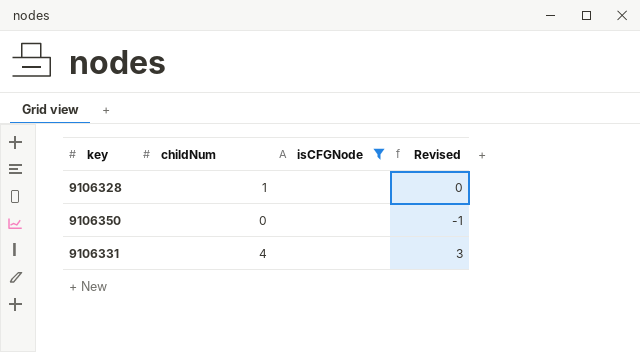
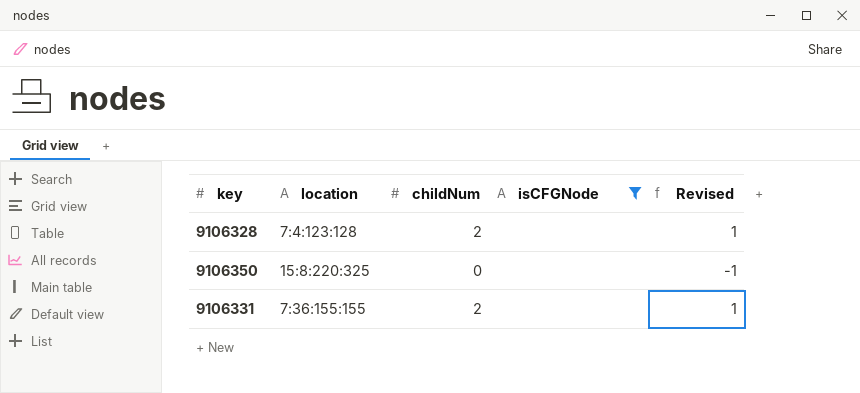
column location | position: none -> 2
9106328 | childNum: 1 -> 2
9106328 | Revised: 0 -> 1
9106331 | childNum: 4 -> 2
9106331 | Revised: 3 -> 1

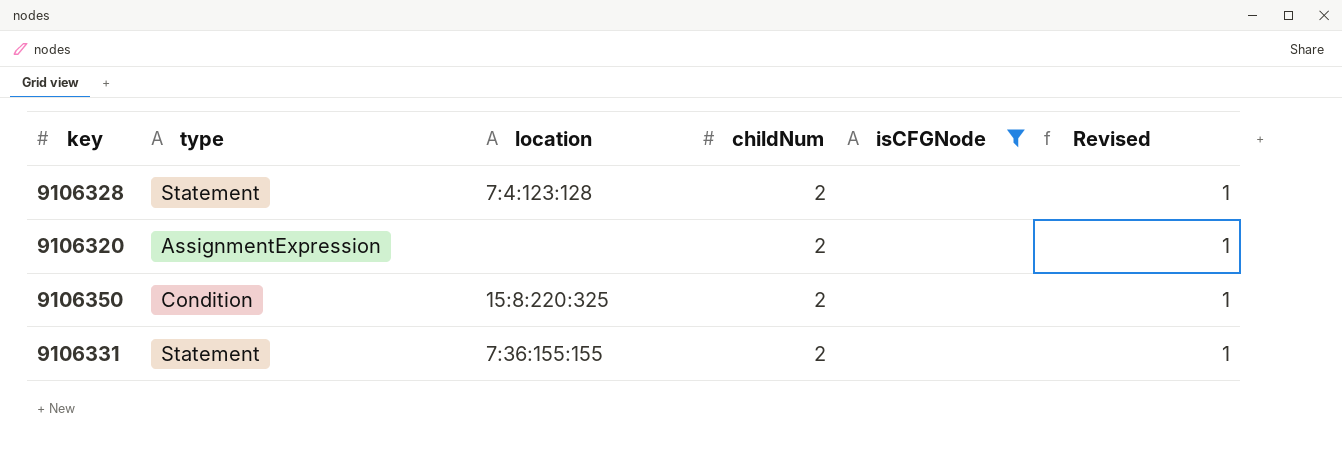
column type | position: none -> 2
row 9106320: none -> AssignmentExpression | none | 2 | none | 1
9106350 | childNum: 0 -> 2
9106350 | Revised: -1 -> 1

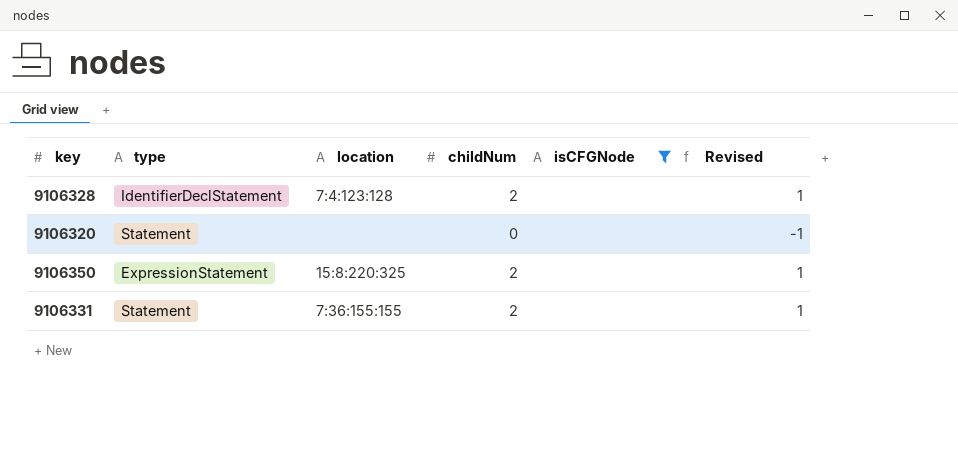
9106328 | type: Statement -> IdentifierDeclStatement
9106320 | type: AssignmentExpression -> Statement
9106320 | childNum: 2 -> 0
9106320 | Revised: 1 -> -1
9106350 | type: Condition -> ExpressionStatement

